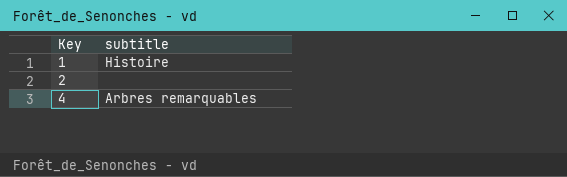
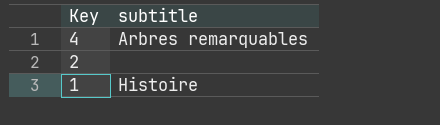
row order: Key ascending -> Key descending

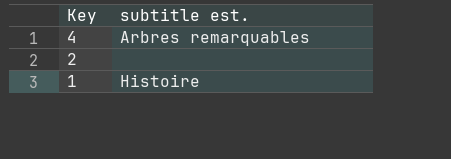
column name: subtitle -> subtitle est.

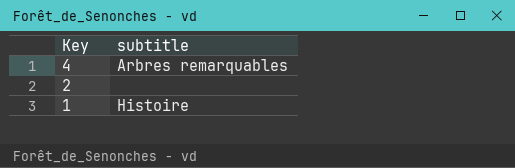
column name: subtitle est. -> subtitle

